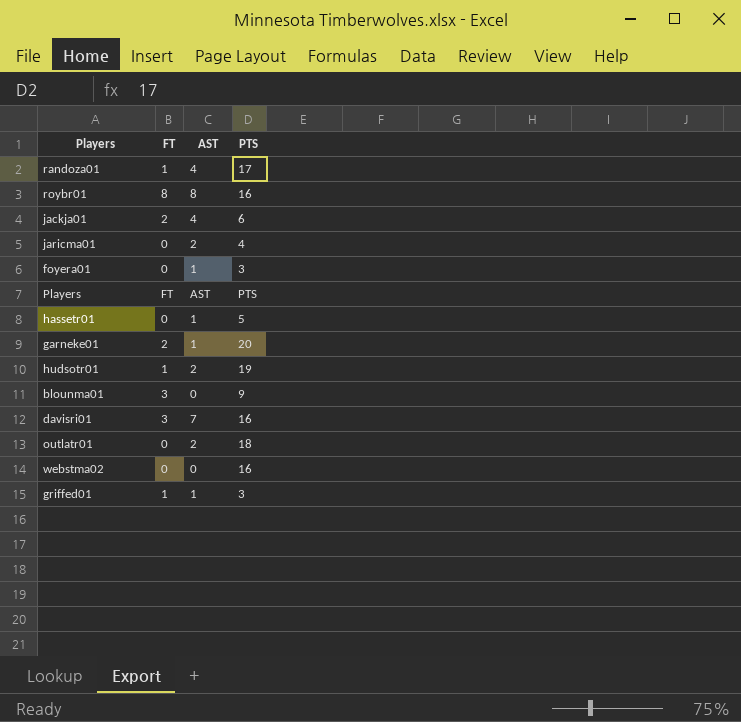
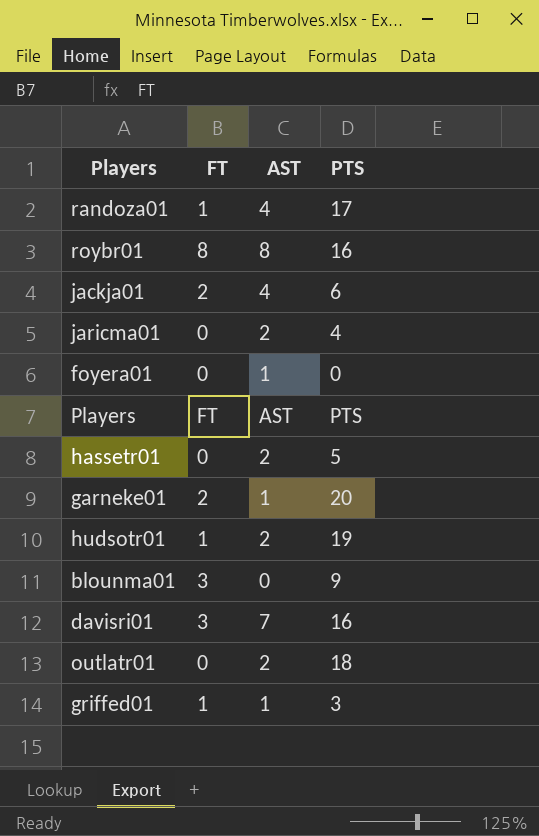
row webstma02: 0 | 0 | 16 -> none
foyera01 | PTS: 3 -> 0
hassetr01 | AST: 1 -> 2

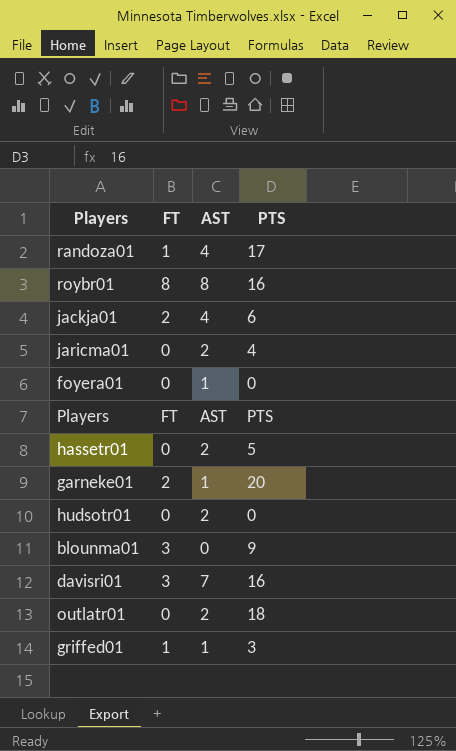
hudsotr01 | FT: 1 -> 0
hudsotr01 | PTS: 19 -> 0

